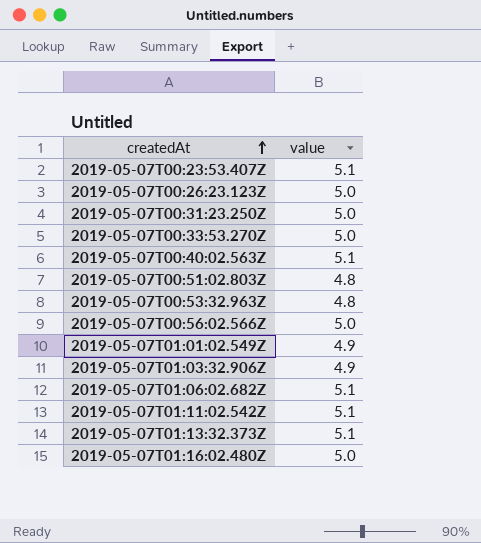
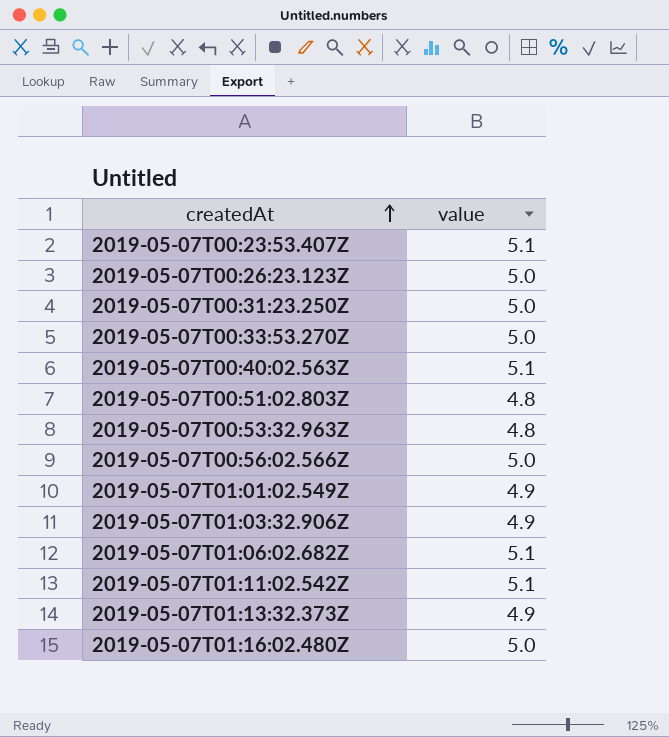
2019-05-07T01:13:32.373Z | value: 5.1 -> 4.9

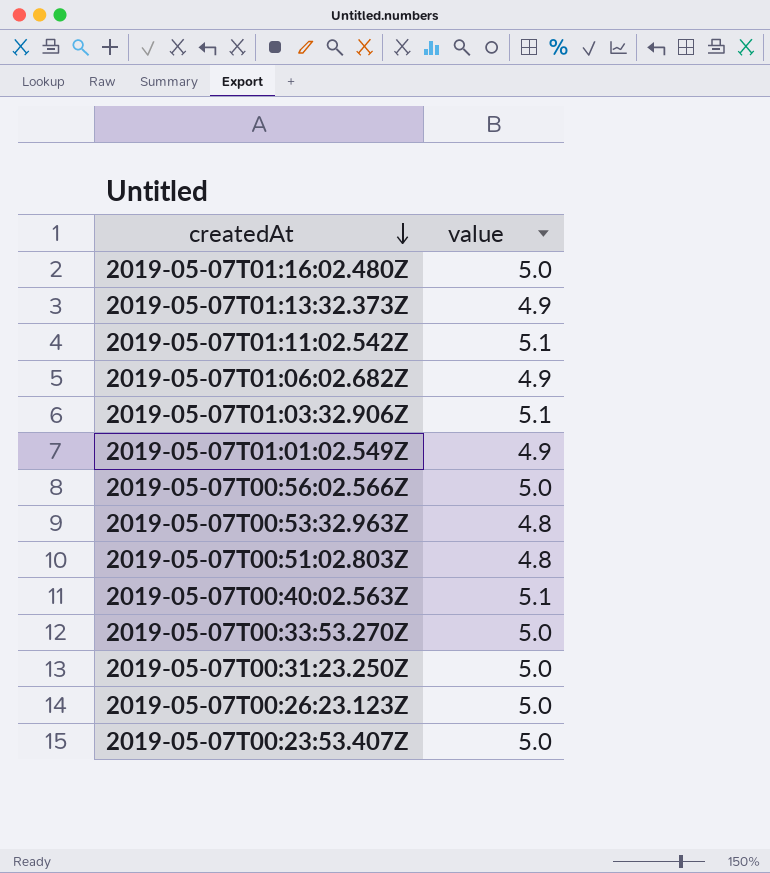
row order: createdAt ascending -> createdAt descending
2019-05-07T01:06:02.682Z | value: 5.1 -> 4.9
2019-05-07T01:03:32.906Z | value: 4.9 -> 5.1
2019-05-07T00:23:53.407Z | value: 5.1 -> 5.0

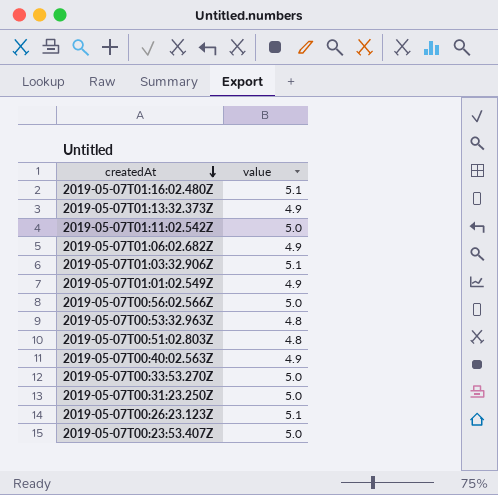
2019-05-07T01:16:02.480Z | value: 5.0 -> 5.1
2019-05-07T01:11:02.542Z | value: 5.1 -> 5.0
2019-05-07T00:40:02.563Z | value: 5.1 -> 4.9
2019-05-07T00:26:23.123Z | value: 5.0 -> 5.1

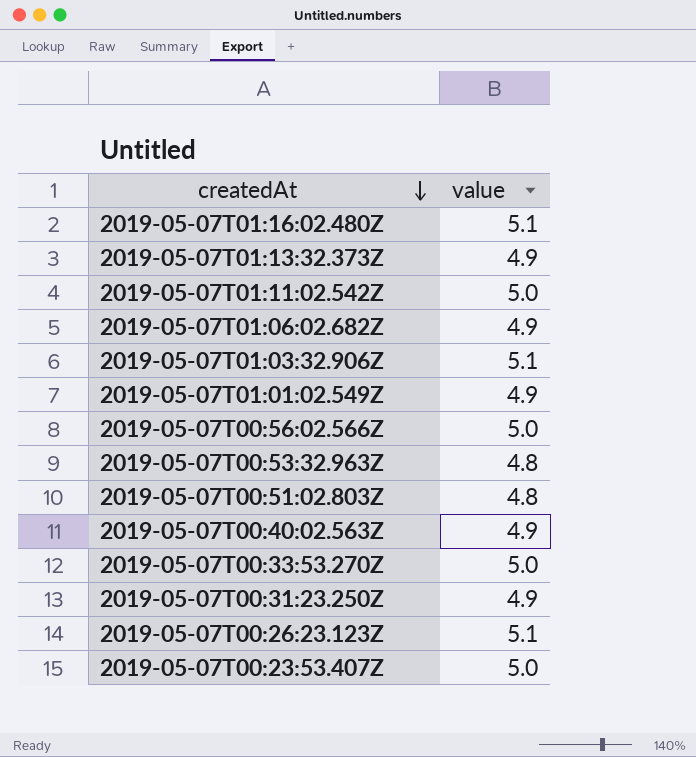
2019-05-07T00:31:23.250Z | value: 5.0 -> 4.9

